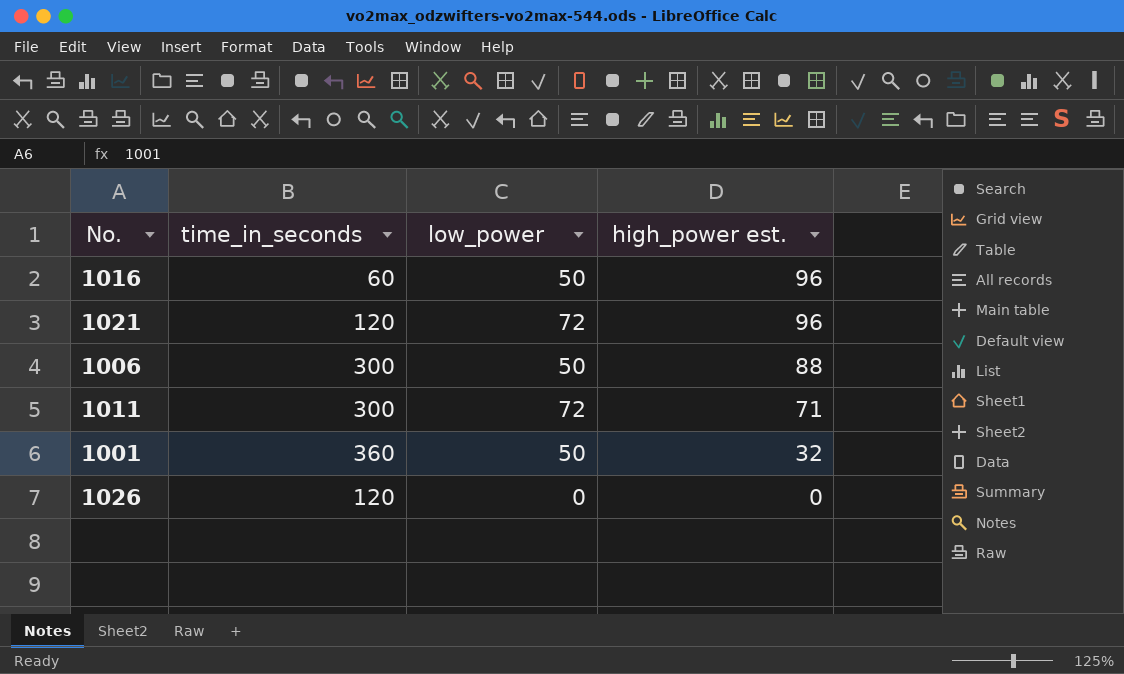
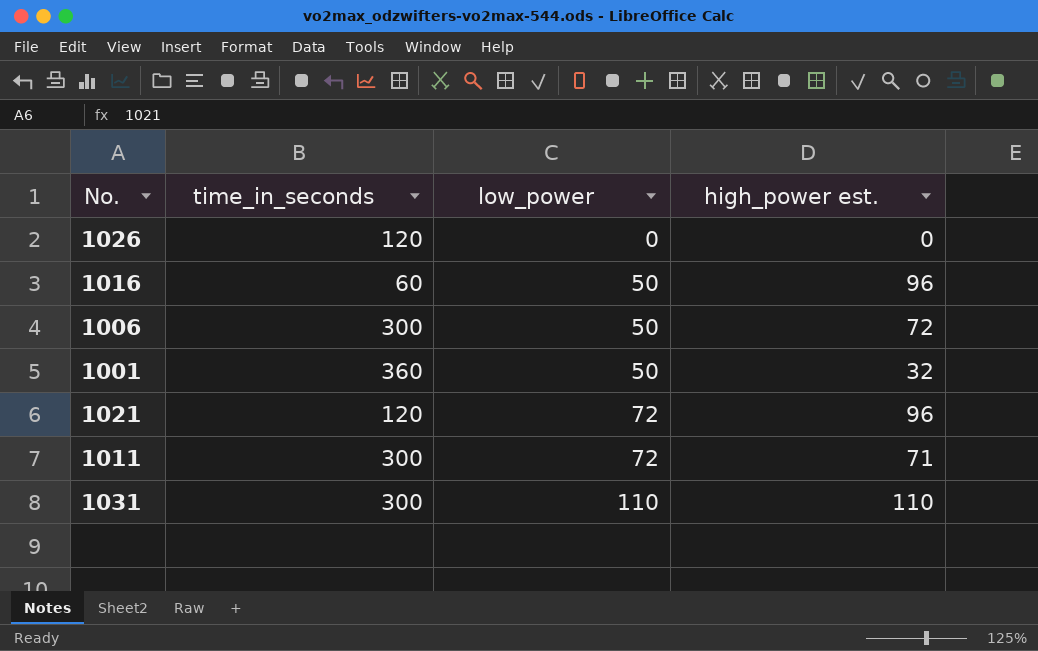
row order: high_power est. descending -> low_power ascending
1006 | high_power est.: 88 -> 72
row 1031: none -> 300 | 110 | 110

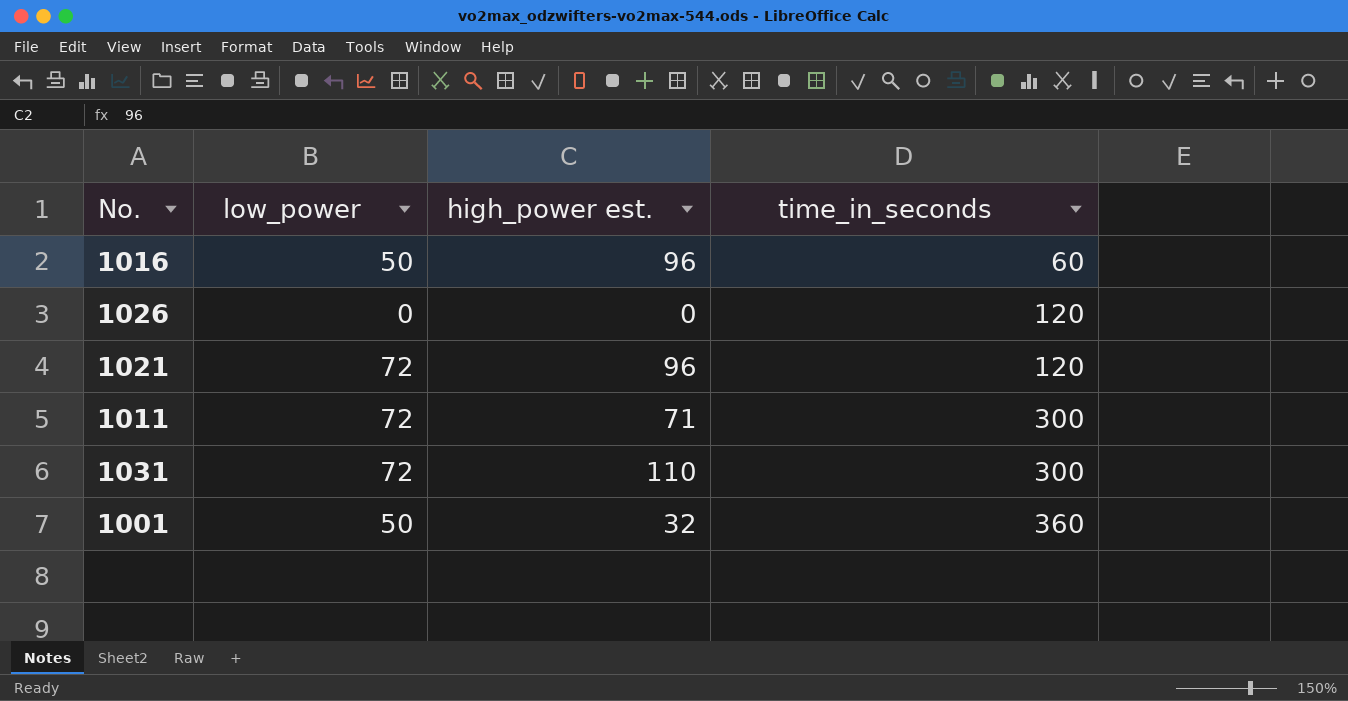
row order: low_power ascending -> time_in_seconds ascending
column time_in_seconds | position: 2 -> 4
row 1006: 300 | 50 | 72 -> none
1031 | low_power: 110 -> 72

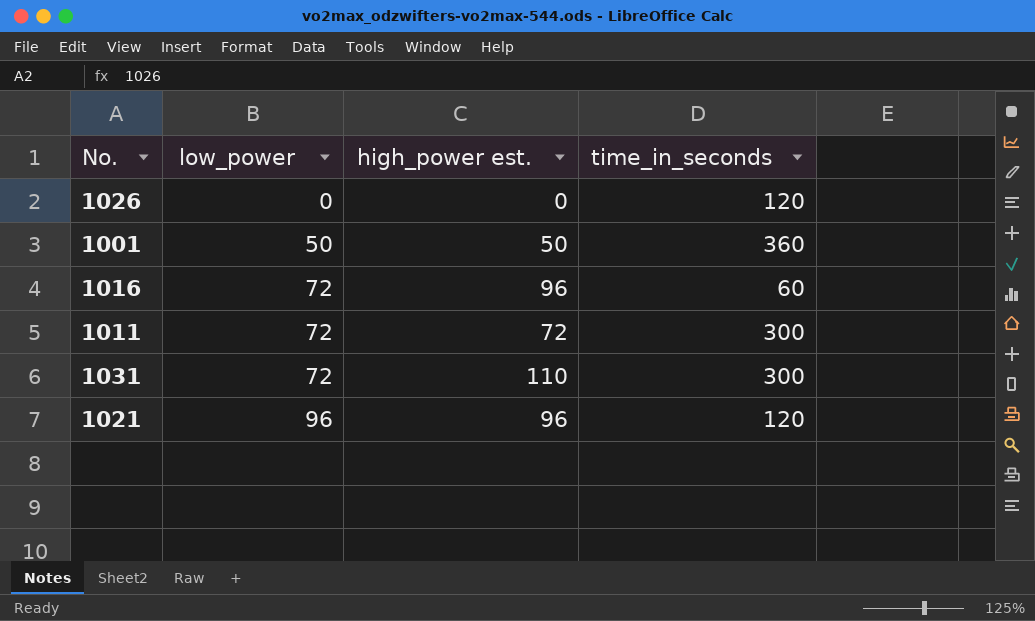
row order: time_in_seconds ascending -> low_power ascending
1001 | high_power est.: 32 -> 50
1016 | low_power: 50 -> 72
1011 | high_power est.: 71 -> 72
1021 | low_power: 72 -> 96

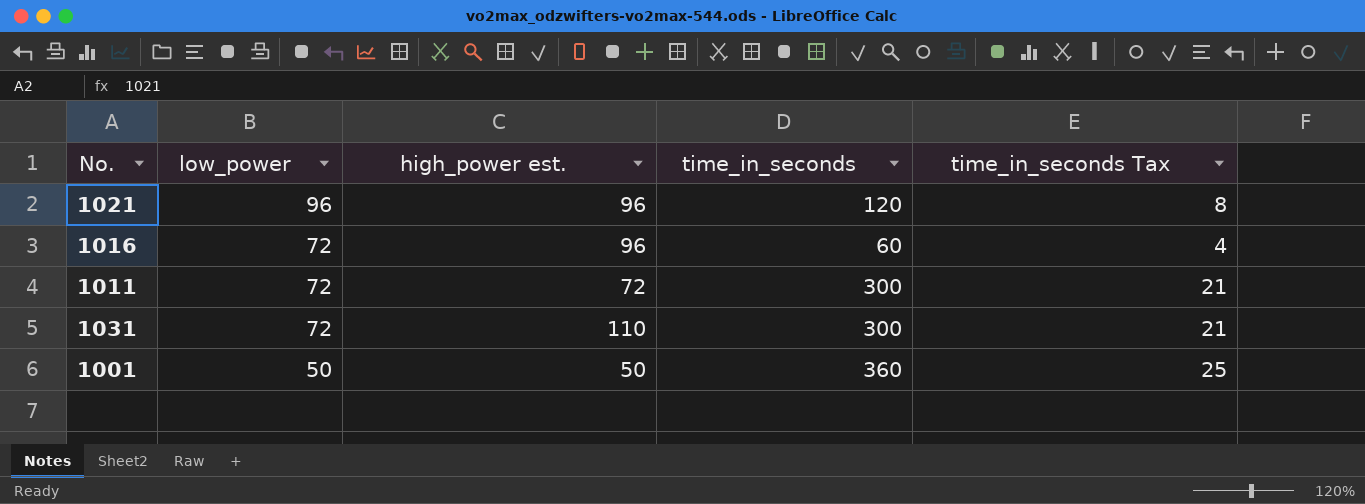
row order: low_power ascending -> low_power descending
column time_in_seconds Tax | formula: none -> [time_in_seconds] * 0.07
row 1026: 0 | 0 | 120 -> none

